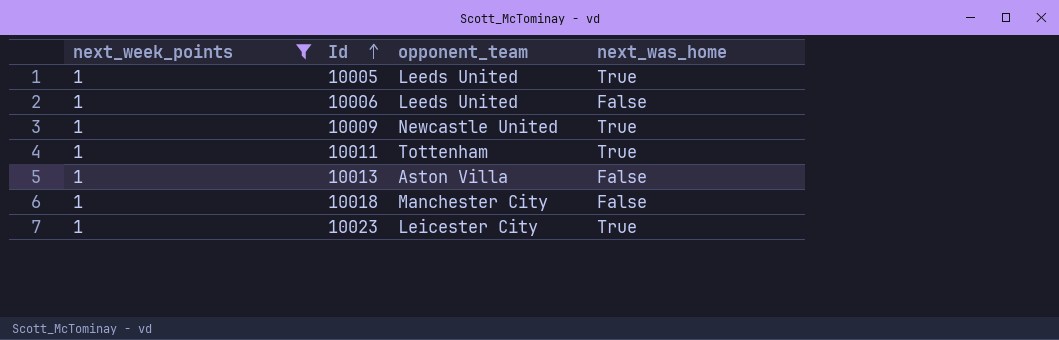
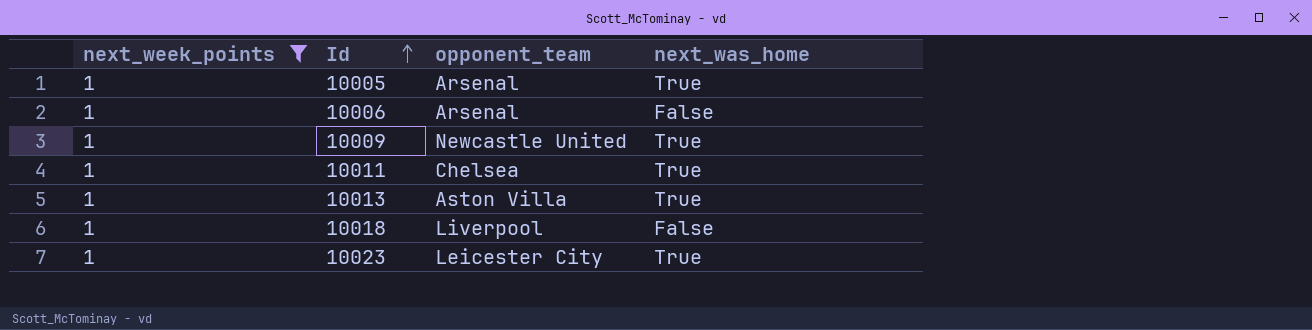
10005 | opponent_team: Leeds United -> Arsenal
10006 | opponent_team: Leeds United -> Arsenal
10011 | opponent_team: Tottenham -> Chelsea
10013 | next_was_home: False -> True
10018 | opponent_team: Manchester City -> Liverpool

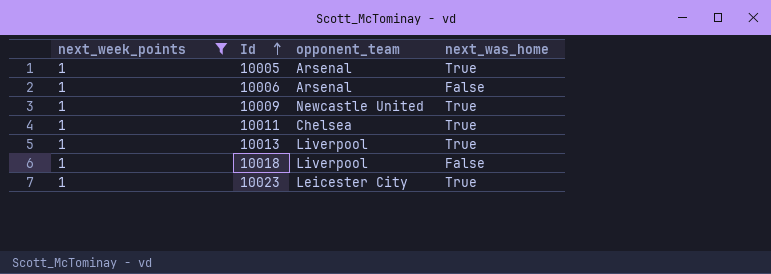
10013 | opponent_team: Aston Villa -> Liverpool

